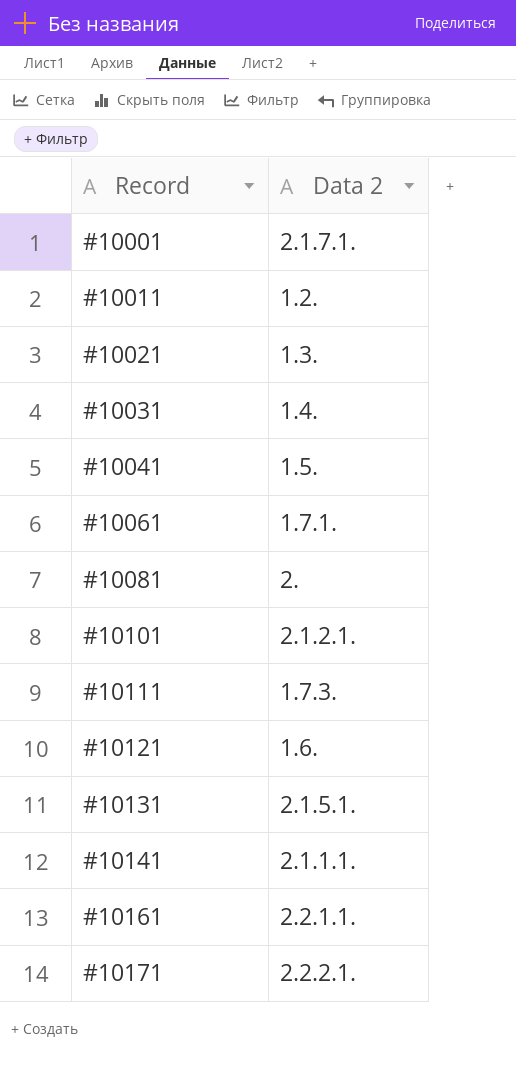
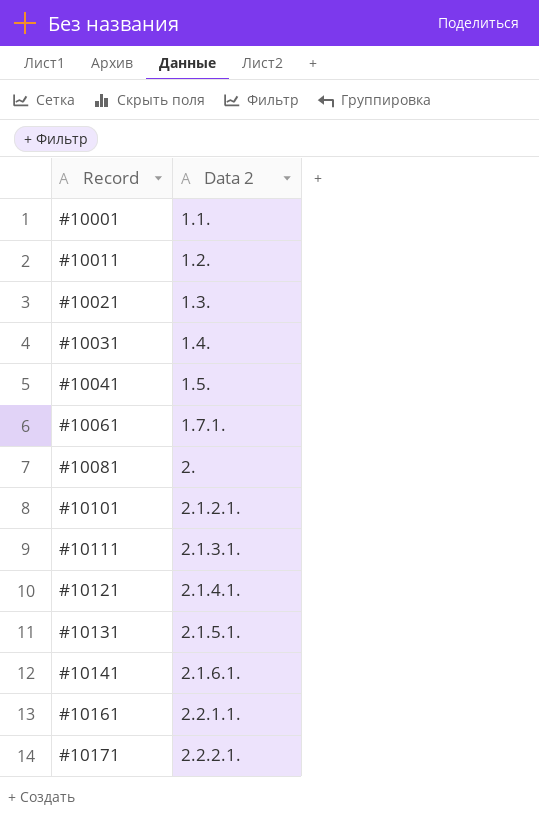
#10001 | Data 2: 2.1.7.1. -> 1.1.
#10111 | Data 2: 1.7.3. -> 2.1.3.1.
#10121 | Data 2: 1.6. -> 2.1.4.1.
#10141 | Data 2: 2.1.1.1. -> 2.1.6.1.

